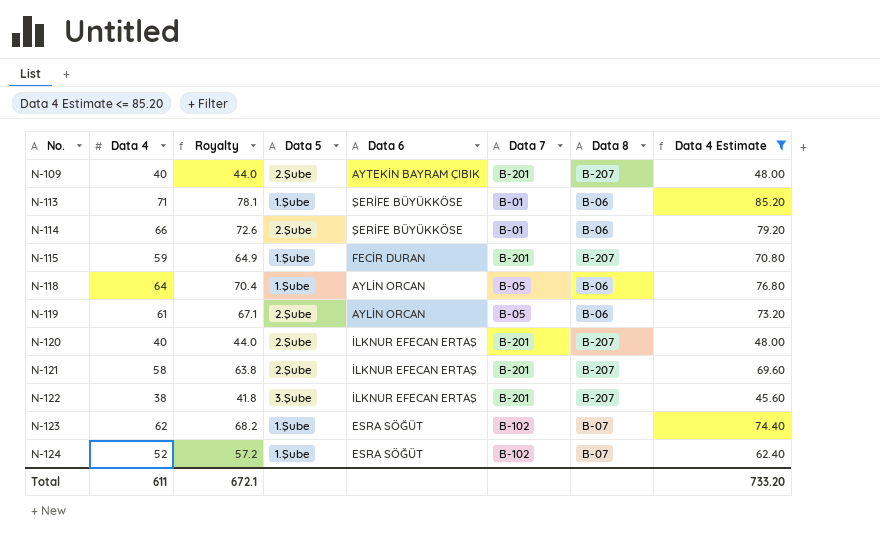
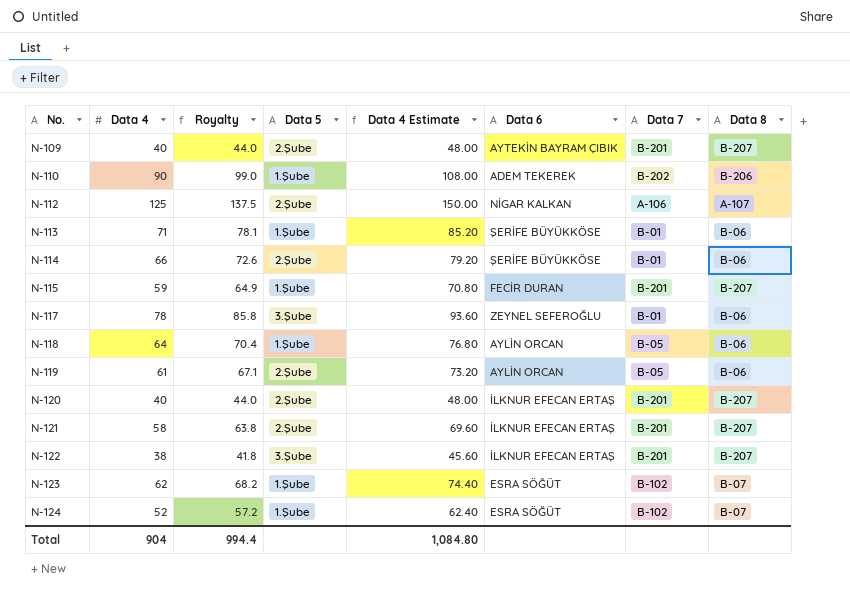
filter: Data 4 Estimate <= 85.20 -> none
column Data 4 Estimate | position: 8 -> 5
Total | Data 4: 611 -> 904
Total | Royalty: 672.1 -> 994.4
Total | Data 4 Estimate: 733.20 -> 1,084.80

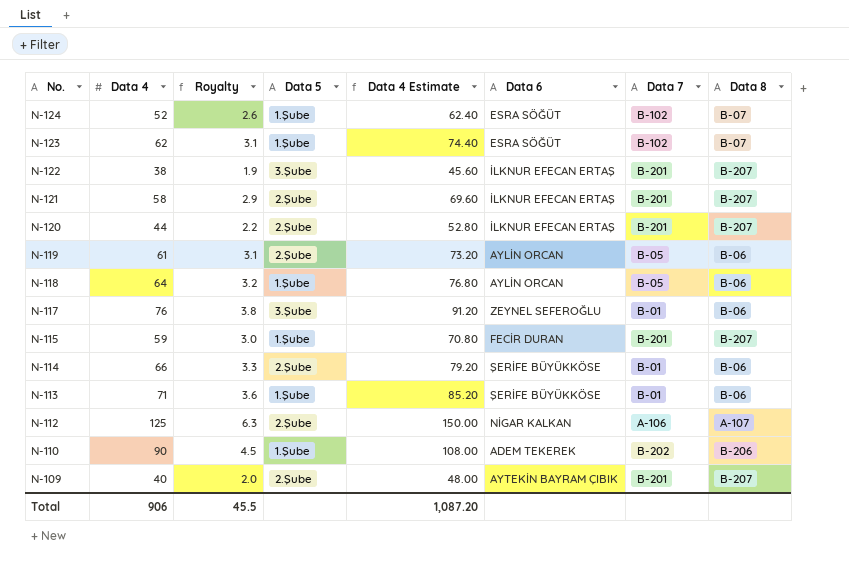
row order: No. ascending -> No. descending
column Royalty | formula: [Data 4] * 1.1 -> [Data 4] * 0.05
N-120 | Data 4: 40 -> 44
N-120 | Data 4 Estimate: 48.00 -> 52.80
N-117 | Data 4: 78 -> 76
N-117 | Data 4 Estimate: 93.60 -> 91.20
Total | Data 4: 904 -> 906
Total | Royalty: 994.4 -> 45.5
Total | Data 4 Estimate: 1,084.80 -> 1,087.20

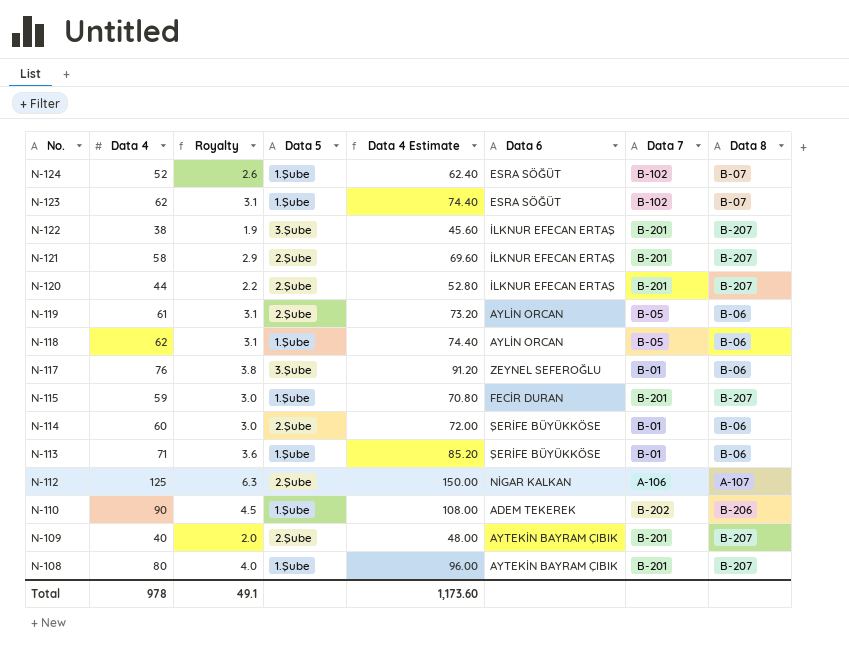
N-118 | Data 4: 64 -> 62
N-118 | Royalty: 3.2 -> 3.1
N-118 | Data 4 Estimate: 76.80 -> 74.40
N-114 | Data 4: 66 -> 60
N-114 | Royalty: 3.3 -> 3.0
N-114 | Data 4 Estimate: 79.20 -> 72.00
row N-108: none -> 80 | 4.0 | 1.Şube | 96.00 | AYTEKİN BAYRAM ÇIBIK | B-201 | B-207
Total | Data 4: 906 -> 978
Total | Royalty: 45.5 -> 49.1
Total | Data 4 Estimate: 1,087.20 -> 1,173.60

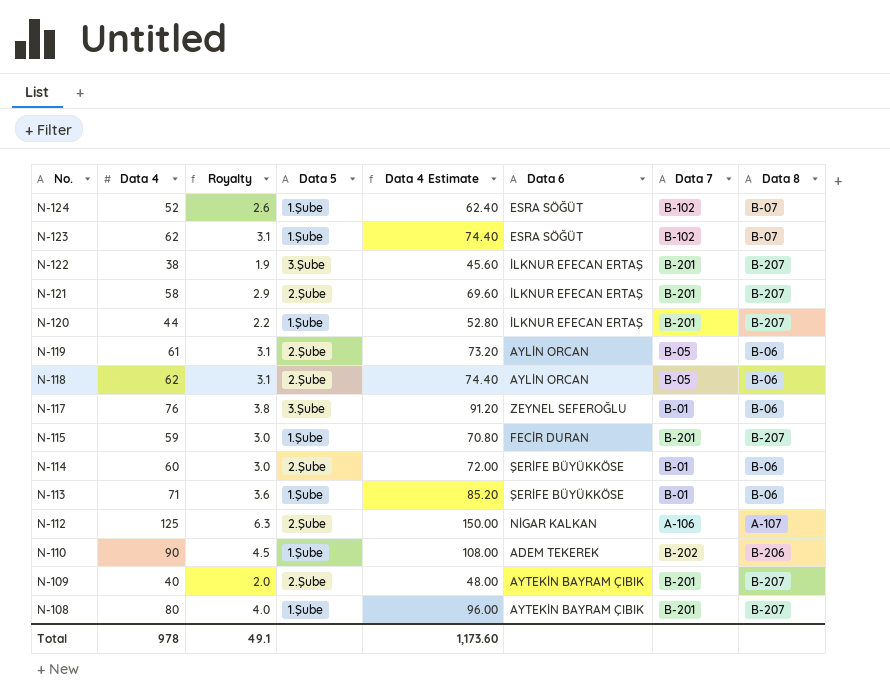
N-120 | Data 5: 2.Şube -> 1.Şube
N-118 | Data 5: 1.Şube -> 2.Şube

